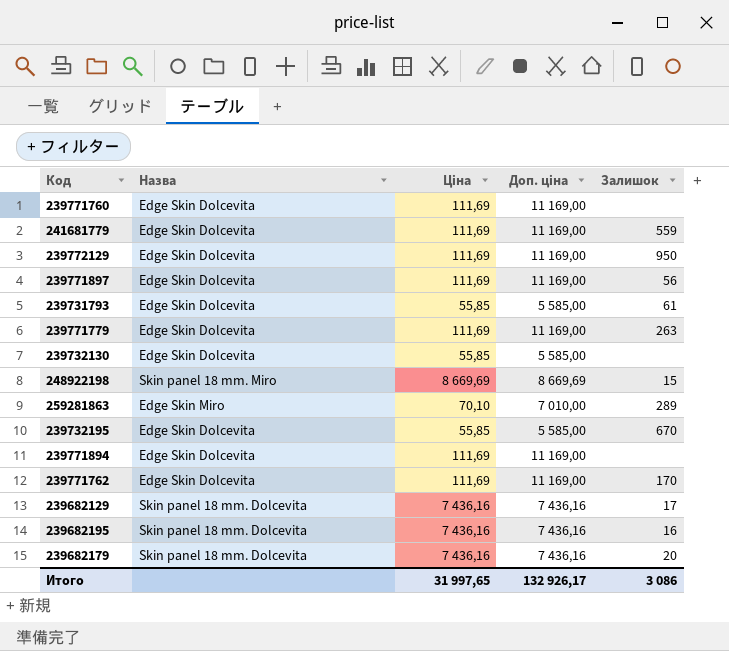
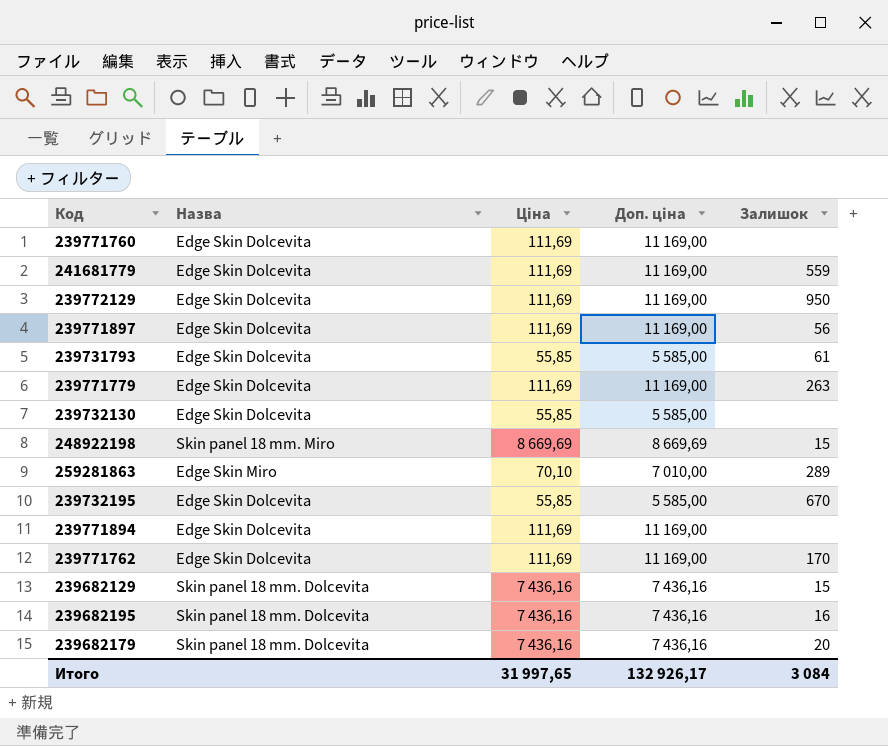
239682129 | Залишок: 17 -> 15
Итого | Залишок: 3 086 -> 3 084

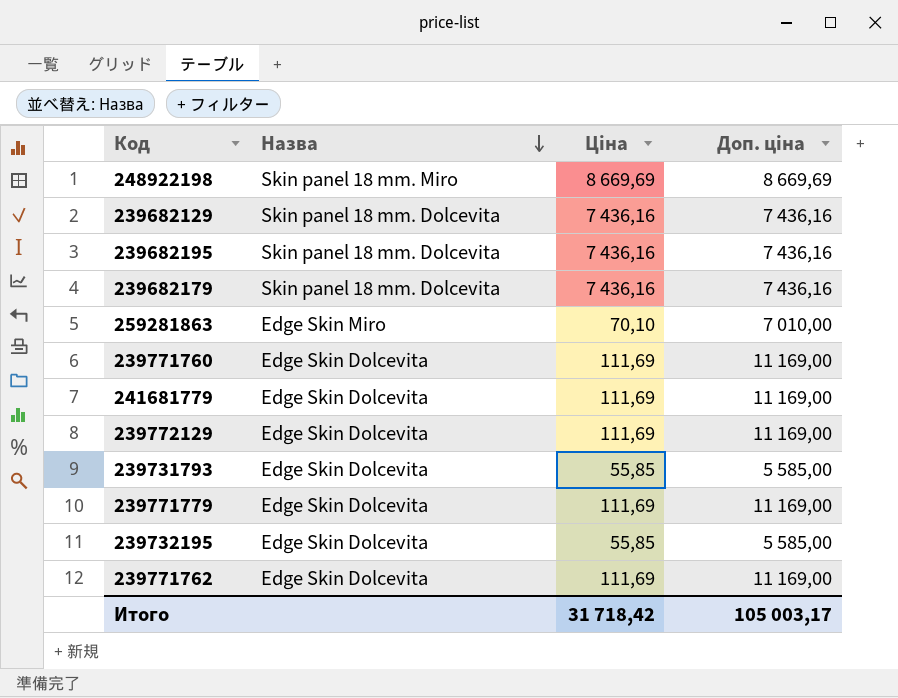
row order: none -> Назва descending
column Залишок | position: 5 -> none
row 239771897: Edge Skin Dolcevita | 111,69 | 11 169,00 | 56 -> none
row 239732130: Edge Skin Dolcevita | 55,85 | 5 585,00 | none -> none
row 239771894: Edge Skin Dolcevita | 111,69 | 11 169,00 | none -> none
Итого | Ціна: 31 997,65 -> 31 718,42
Итого | Доп. ціна: 132 926,17 -> 105 003,17

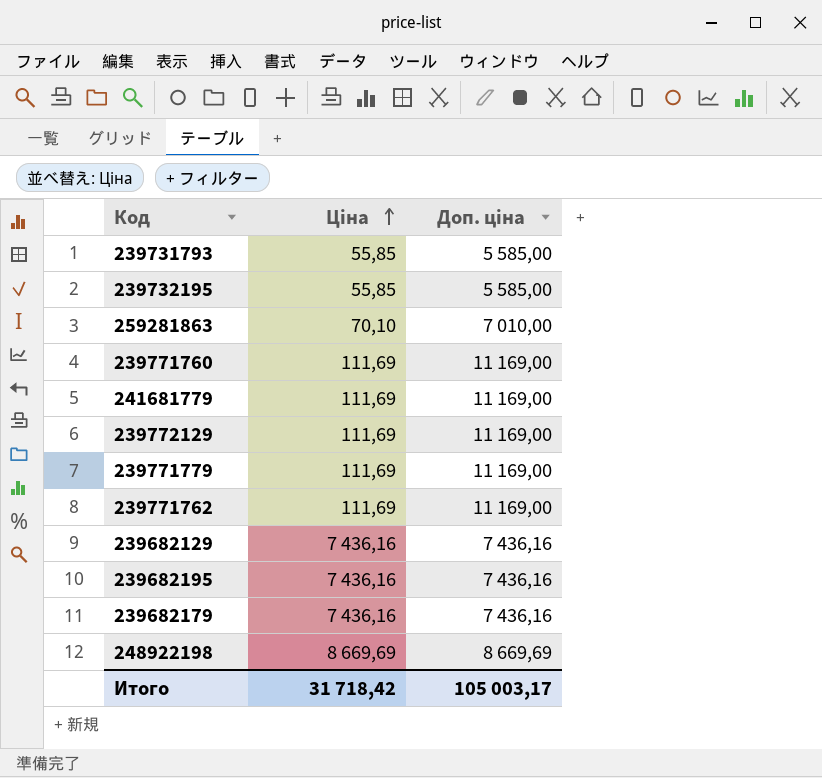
row order: Назва descending -> Ціна ascending
column Назва | position: 2 -> none

